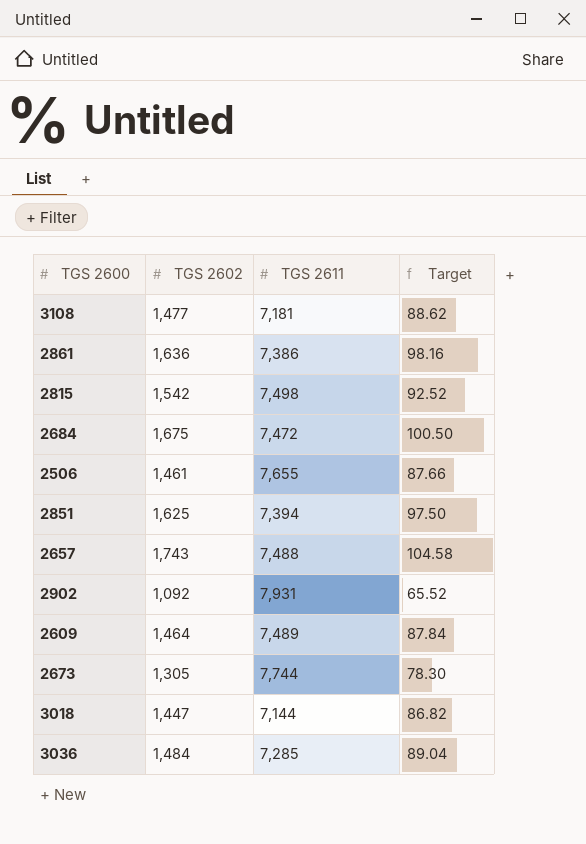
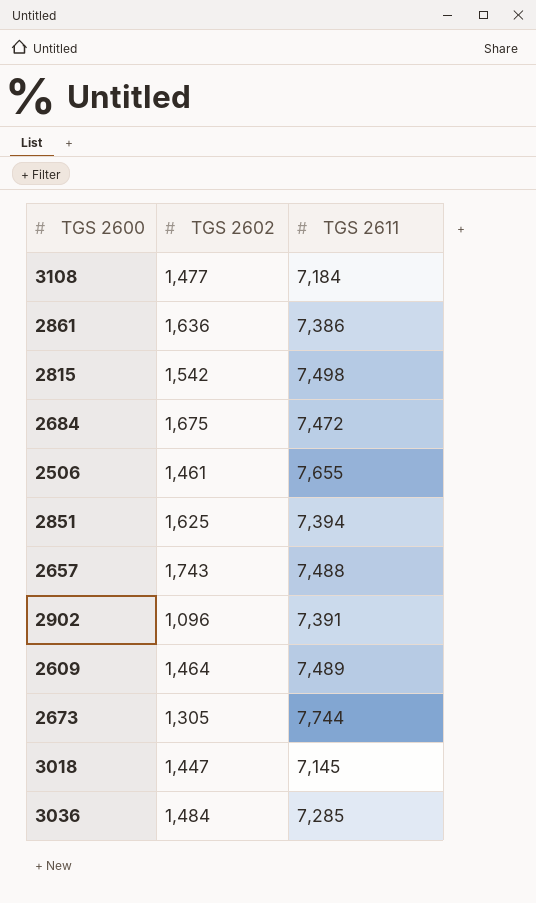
column Target | formula: [TGS 2602] * 0.06 -> none
3108 | TGS 2611: 7,181 -> 7,184
2902 | TGS 2602: 1,092 -> 1,096
2902 | TGS 2611: 7,931 -> 7,391
3018 | TGS 2611: 7,144 -> 7,145

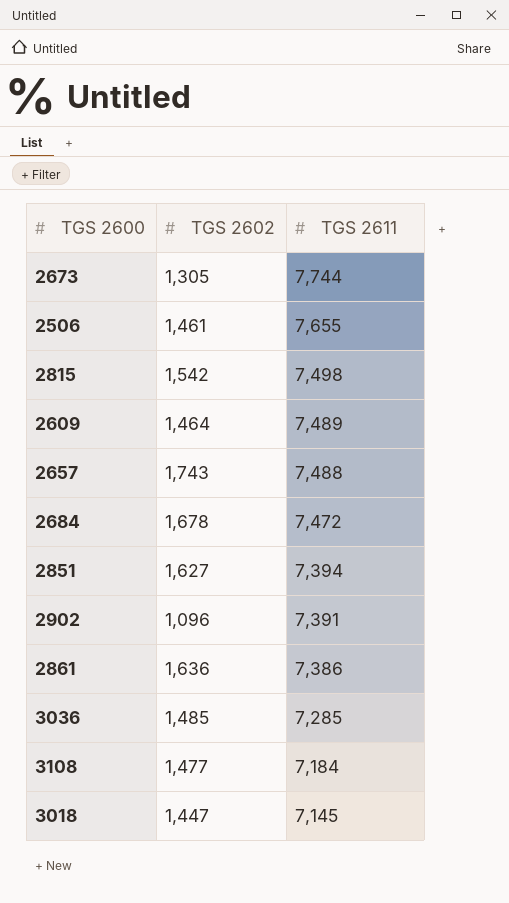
row order: none -> TGS 2611 descending
2684 | TGS 2602: 1,675 -> 1,678
2851 | TGS 2602: 1,625 -> 1,627
3036 | TGS 2602: 1,484 -> 1,485

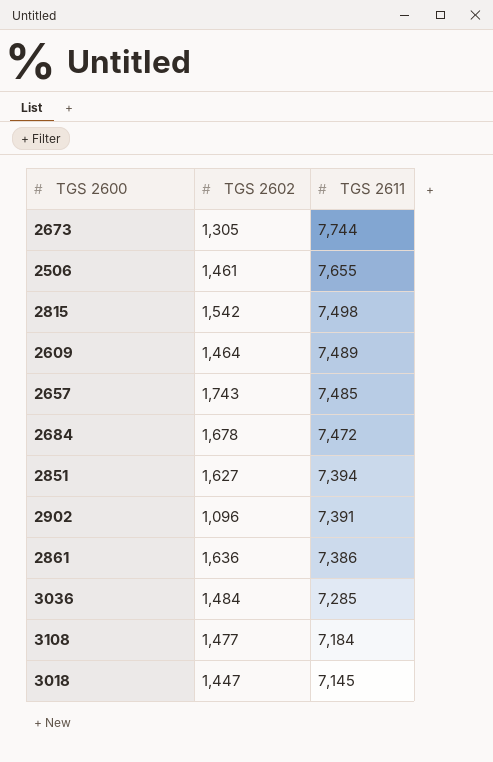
2657 | TGS 2611: 7,488 -> 7,485
3036 | TGS 2602: 1,485 -> 1,484

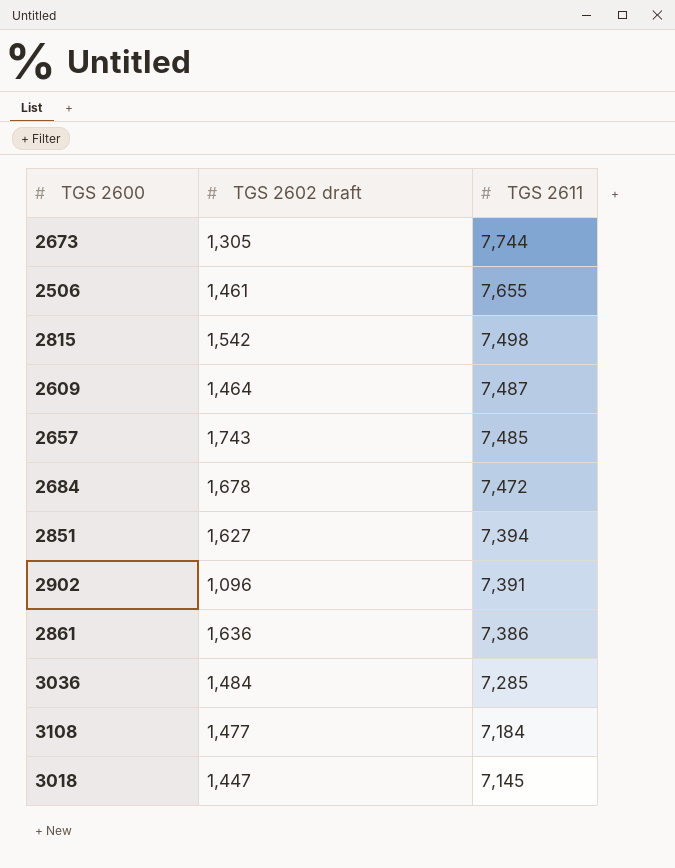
column name: TGS 2602 -> TGS 2602 draft
2609 | TGS 2611: 7,489 -> 7,487

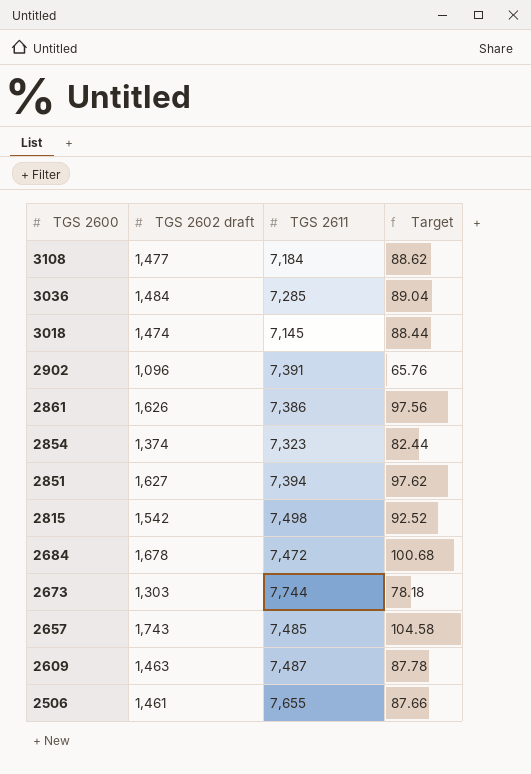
row order: TGS 2611 descending -> TGS 2600 descending
column Target | formula: none -> [TGS 2602 draft] * 0.06
3018 | TGS 2602 draft: 1,447 -> 1,474
2861 | TGS 2602 draft: 1,636 -> 1,626
row 2854: none -> 1,374 | 7,323 | 82.44
2673 | TGS 2602 draft: 1,305 -> 1,303
2609 | TGS 2602 draft: 1,464 -> 1,463

